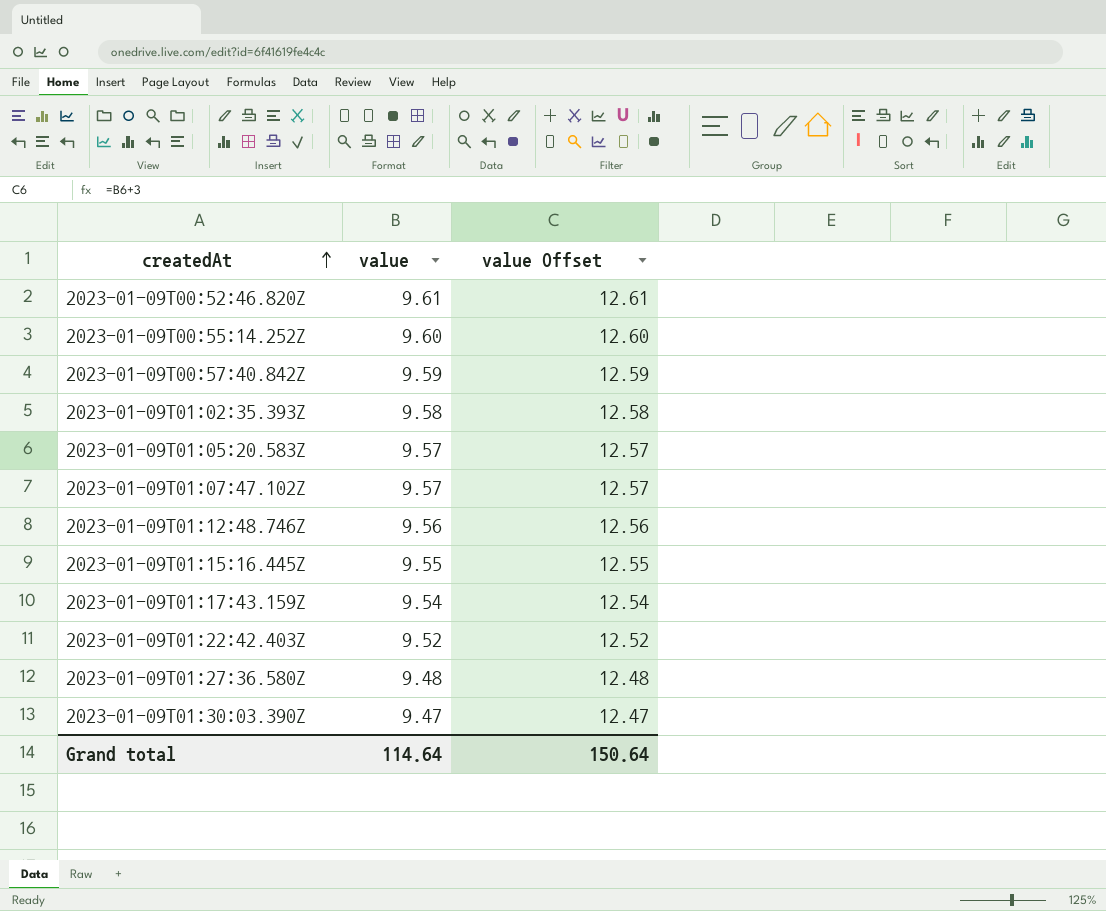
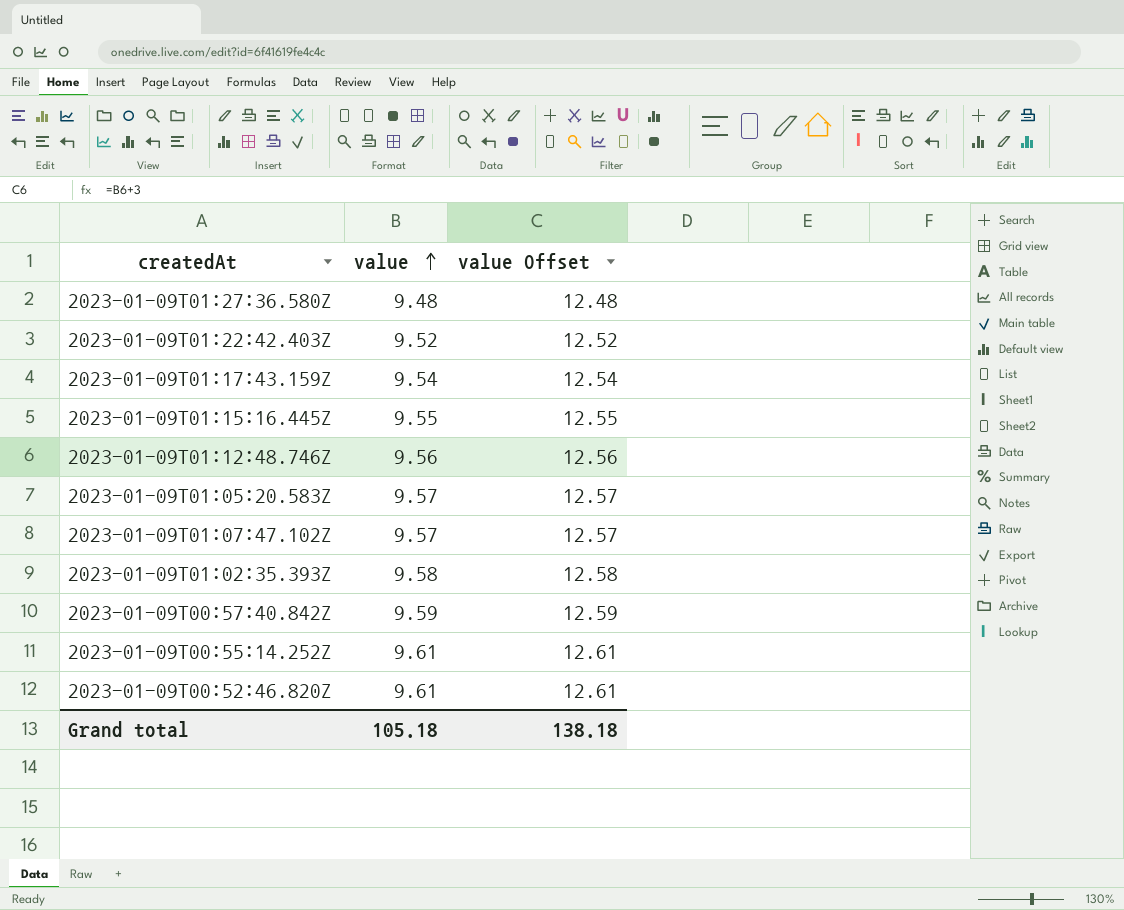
row order: createdAt ascending -> value ascending
row 2023-01-09T01:30:03.390Z: 9.47 | 12.47 -> none
2023-01-09T00:55:14.252Z | value: 9.60 -> 9.61
2023-01-09T00:55:14.252Z | value Offset: 12.60 -> 12.61
Grand total | value: 114.64 -> 105.18
Grand total | value Offset: 150.64 -> 138.18

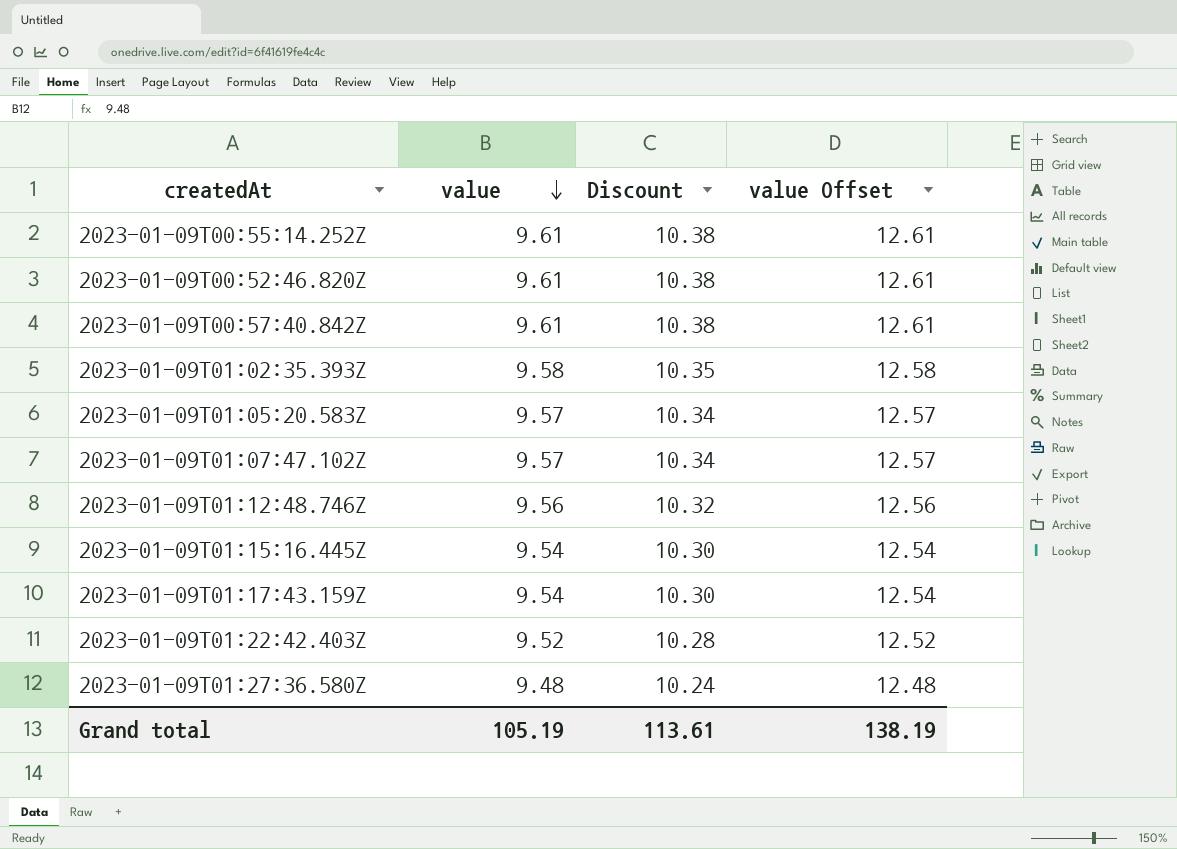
row order: value ascending -> value descending
column Discount | formula: none -> [value] * 1.08
2023-01-09T00:57:40.842Z | value: 9.59 -> 9.61
2023-01-09T00:57:40.842Z | value Offset: 12.59 -> 12.61
2023-01-09T01:15:16.445Z | value: 9.55 -> 9.54
2023-01-09T01:15:16.445Z | value Offset: 12.55 -> 12.54
Grand total | value: 105.18 -> 105.19
Grand total | value Offset: 138.18 -> 138.19

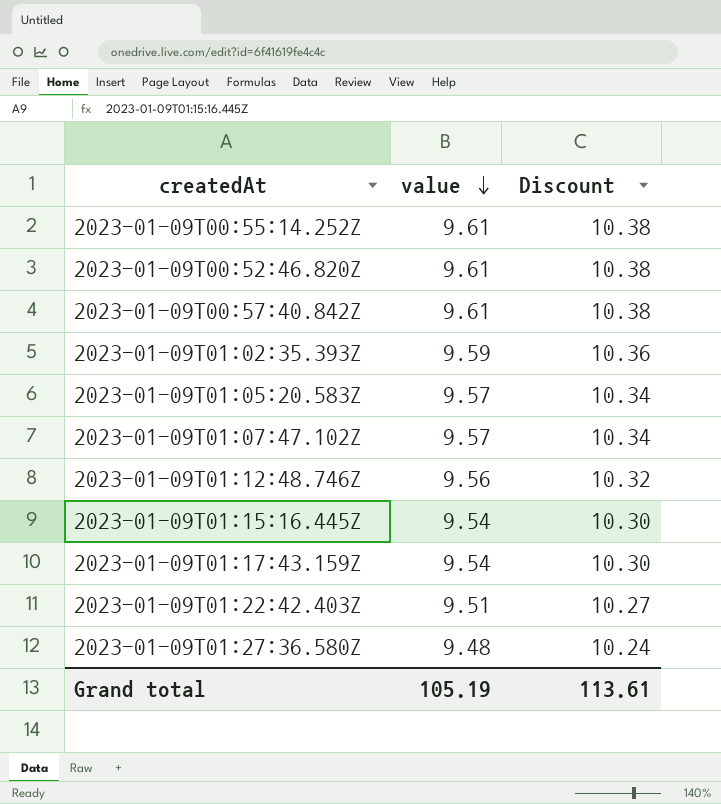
column value Offset | formula: [value] + 3 -> none
2023-01-09T01:02:35.393Z | value: 9.58 -> 9.59
2023-01-09T01:02:35.393Z | Discount: 10.35 -> 10.36
2023-01-09T01:22:42.403Z | value: 9.52 -> 9.51
2023-01-09T01:22:42.403Z | Discount: 10.28 -> 10.27

